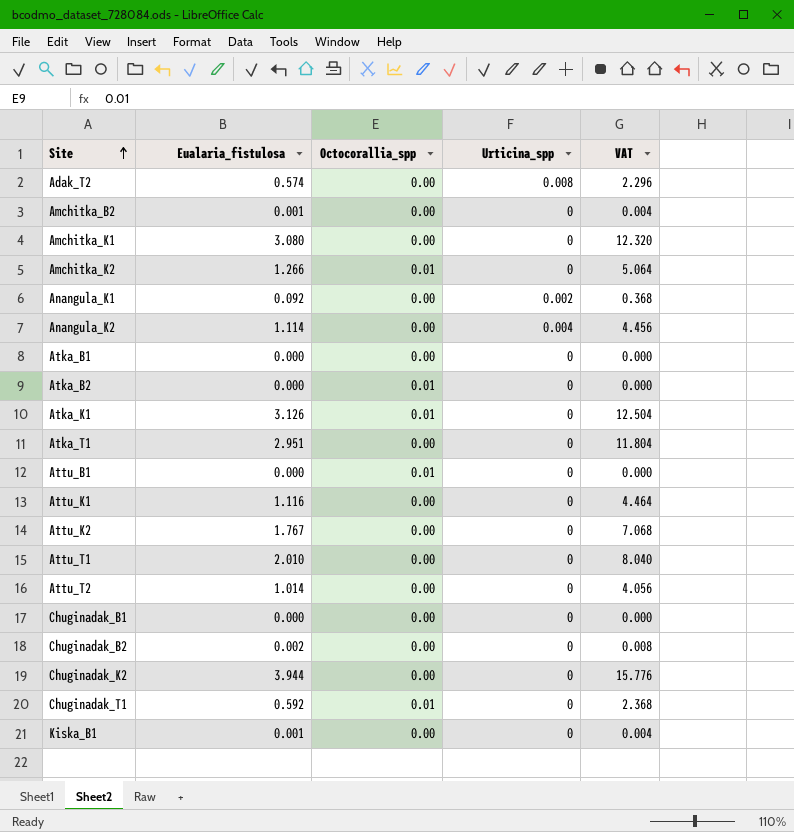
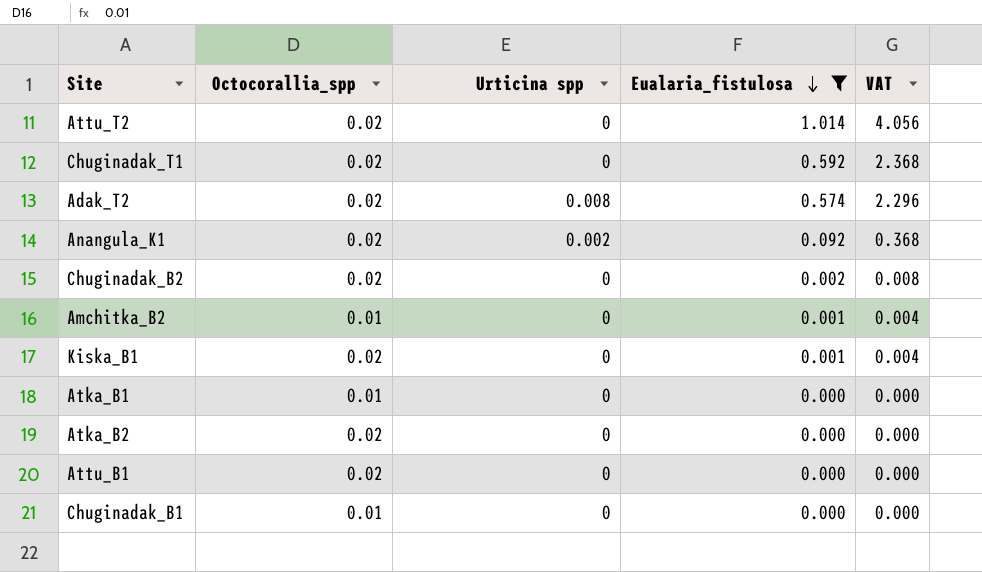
filter: none -> Eualaria_fistulosa <= 1.014
row order: Site ascending -> Eualaria_fistulosa descending
column name: Urticina_spp -> Urticina spp
column Eualaria_fistulosa | position: 2 -> 4
Attu_T2 | Octocorallia_spp: 0.00 -> 0.02
Chuginadak_T1 | Octocorallia_spp: 0.01 -> 0.02
Adak_T2 | Octocorallia_spp: 0.00 -> 0.02
Anangula_K1 | Octocorallia_spp: 0.00 -> 0.02
Chuginadak_B2 | Octocorallia_spp: 0.00 -> 0.02
Amchitka_B2 | Octocorallia_spp: 0.00 -> 0.01
Kiska_B1 | Octocorallia_spp: 0.00 -> 0.02
Atka_B1 | Octocorallia_spp: 0.00 -> 0.01
Atka_B2 | Octocorallia_spp: 0.01 -> 0.02
Attu_B1 | Octocorallia_spp: 0.01 -> 0.02
Chuginadak_B1 | Octocorallia_spp: 0.00 -> 0.01

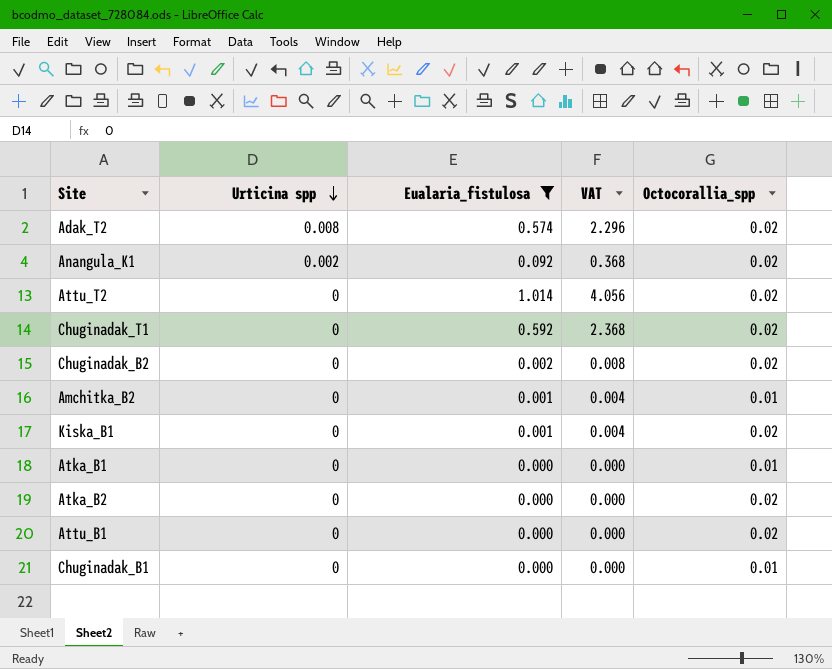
row order: Eualaria_fistulosa descending -> Urticina spp descending
column Octocorallia_spp | position: 2 -> 5

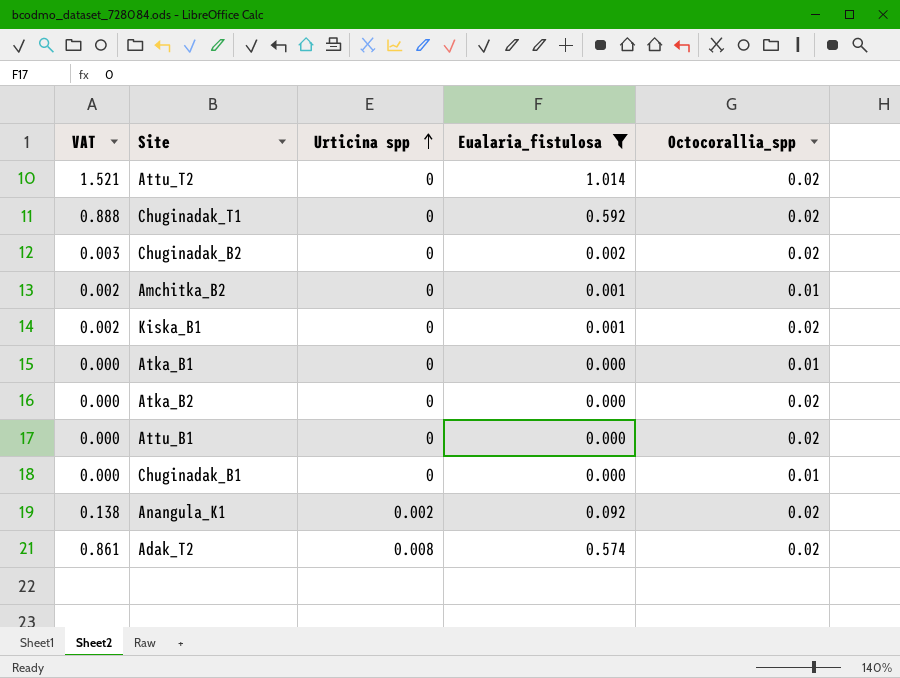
row order: Urticina spp descending -> Urticina spp ascending
column VAT | formula: [Eualaria_fistulosa] * 4 -> [Eualaria_fistulosa] * 1.5
column VAT | position: 4 -> 1

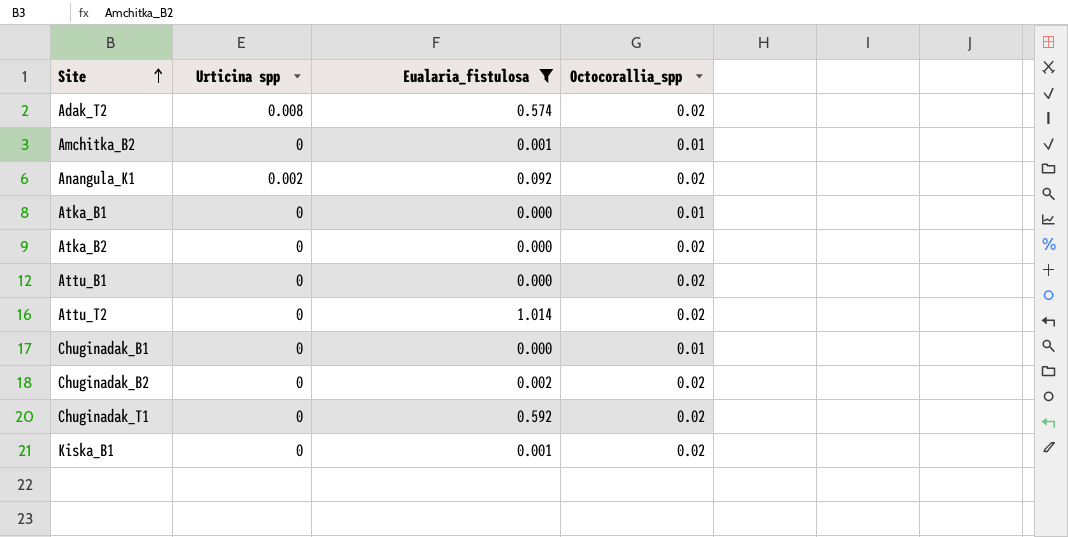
row order: Urticina spp ascending -> Site ascending
column VAT | formula: [Eualaria_fistulosa] * 1.5 -> none

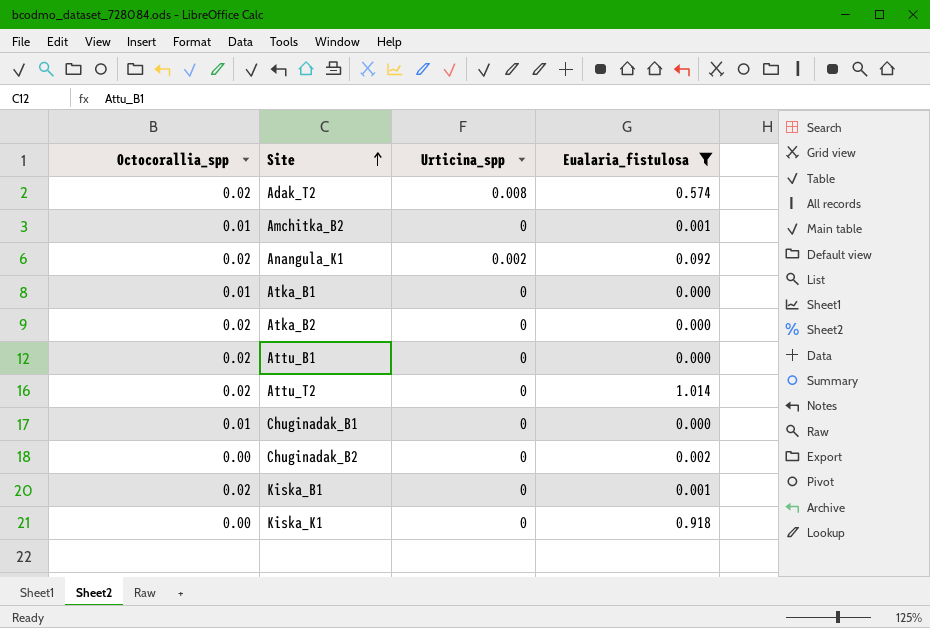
column Octocorallia_spp | position: 4 -> 1
column name: Urticina spp -> Urticina_spp
row Chuginadak_T1: 0 | 0.592 | 0.02 -> none
Chuginadak_B2 | Octocorallia_spp: 0.02 -> 0.00
row Kiska_K1: none -> 0.00 | 0 | 0.918

